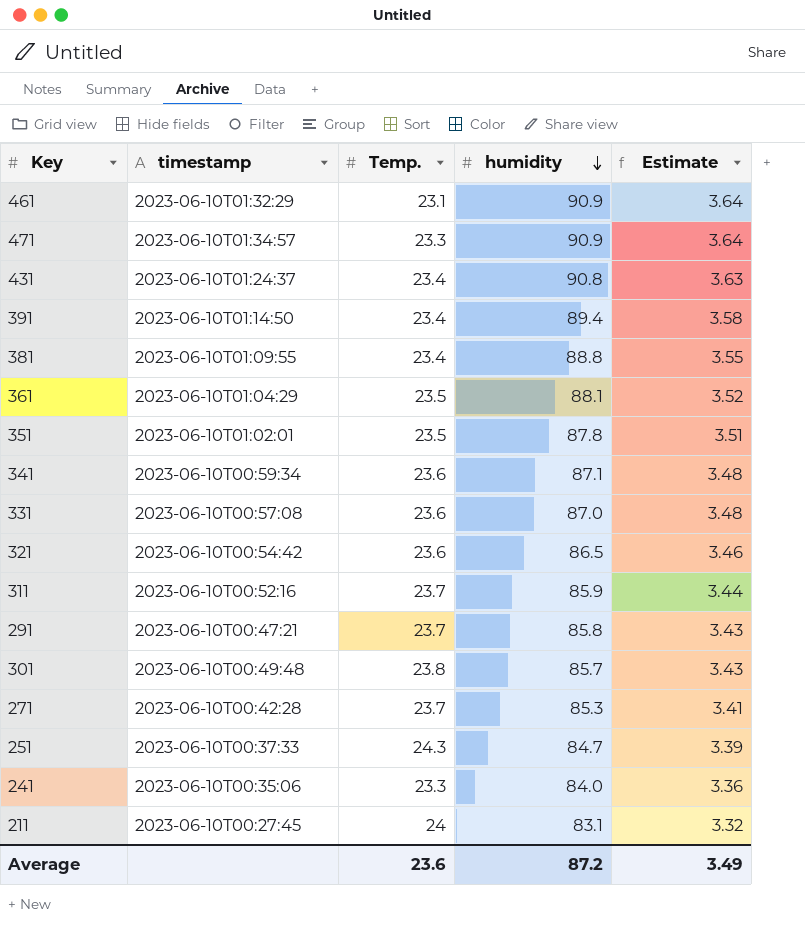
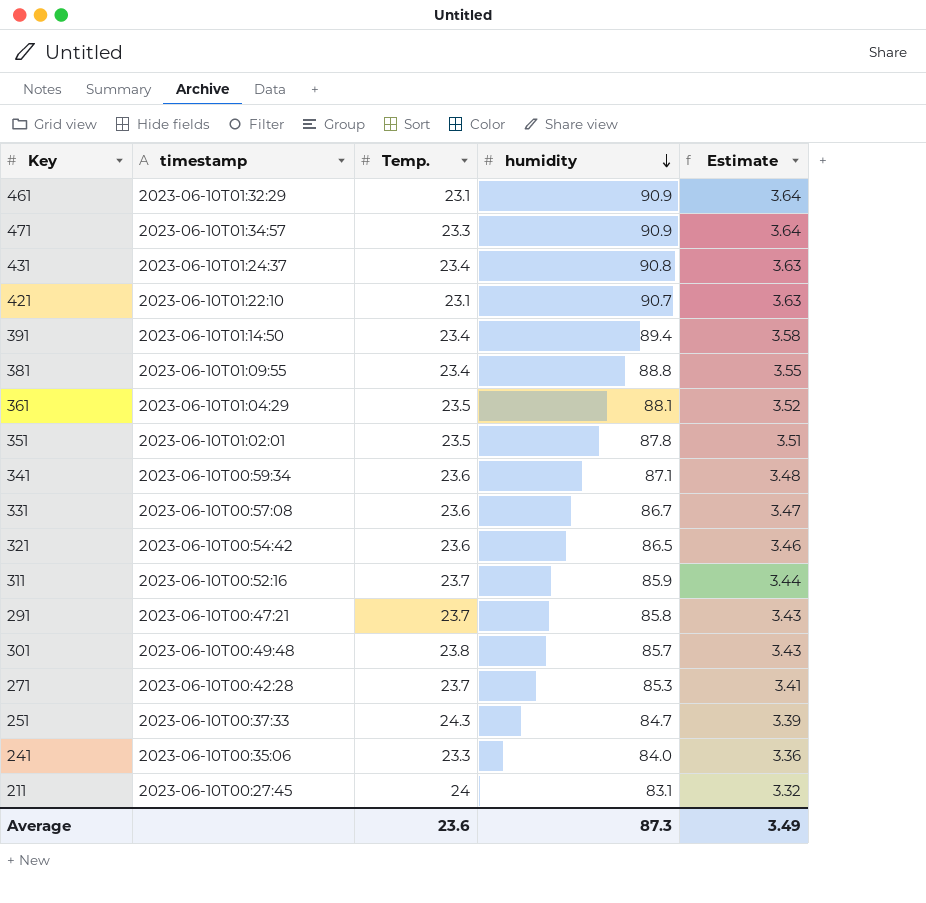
row 421: none -> 2023-06-10T01:22:10 | 23.1 | 90.7 | 3.63
331 | humidity: 87.0 -> 86.7
331 | Estimate: 3.48 -> 3.47
Average | humidity: 87.2 -> 87.3

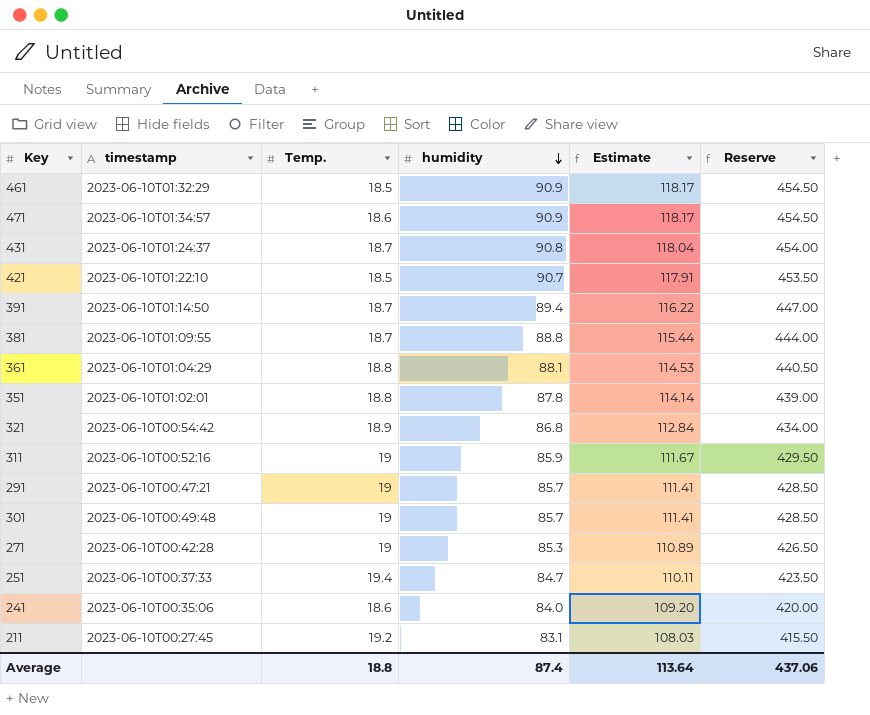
column Estimate | formula: [humidity] * 0.04 -> [humidity] * 1.3
column Reserve | formula: none -> [humidity] * 5
row 341: 2023-06-10T00:59:34 | 23.6 | 87.1 | 3.48 -> none
row 331: 2023-06-10T00:57:08 | 23.6 | 86.7 | 3.47 -> none
461 | Temp.: 23.1 -> 18.5
471 | Temp.: 23.3 -> 18.6
431 | Temp.: 23.4 -> 18.7
421 | Temp.: 23.1 -> 18.5
391 | Temp.: 23.4 -> 18.7
381 | Temp.: 23.4 -> 18.7
361 | Temp.: 23.5 -> 18.8
351 | Temp.: 23.5 -> 18.8
321 | Temp.: 23.6 -> 18.9
321 | humidity: 86.5 -> 86.8
311 | Temp.: 23.7 -> 19
291 | Temp.: 23.7 -> 19
291 | humidity: 85.8 -> 85.7
301 | Temp.: 23.8 -> 19
271 | Temp.: 23.7 -> 19
251 | Temp.: 24.3 -> 19.4
241 | Temp.: 23.3 -> 18.6
211 | Temp.: 24 -> 19.2
Average | Temp.: 23.6 -> 18.8
Average | humidity: 87.3 -> 87.4
Average | Estimate: 3.49 -> 113.64

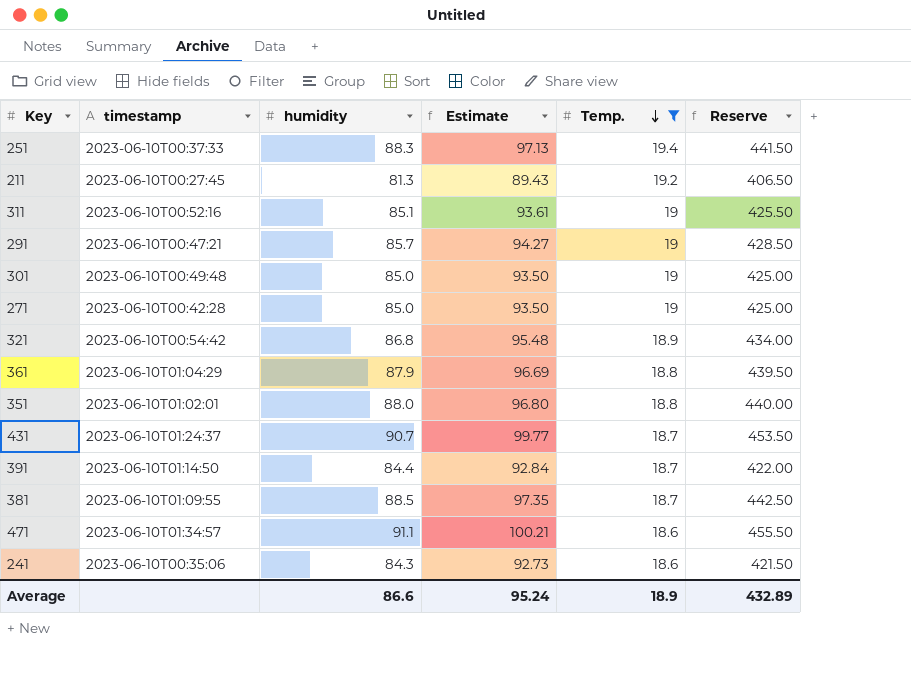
filter: none -> Temp. != 18.5
row order: humidity descending -> Temp. descending
column Estimate | formula: [humidity] * 1.3 -> [humidity] * 1.1
column Temp. | position: 3 -> 5
251 | humidity: 84.7 -> 88.3
251 | Reserve: 423.50 -> 441.50
211 | humidity: 83.1 -> 81.3
211 | Reserve: 415.50 -> 406.50
311 | humidity: 85.9 -> 85.1
311 | Reserve: 429.50 -> 425.50
301 | humidity: 85.7 -> 85.0
301 | Reserve: 428.50 -> 425.00
271 | humidity: 85.3 -> 85.0
271 | Reserve: 426.50 -> 425.00
361 | humidity: 88.1 -> 87.9
361 | Reserve: 440.50 -> 439.50
351 | humidity: 87.8 -> 88.0
351 | Reserve: 439.00 -> 440.00
431 | humidity: 90.8 -> 90.7
431 | Reserve: 454.00 -> 453.50
391 | humidity: 89.4 -> 84.4
391 | Reserve: 447.00 -> 422.00
381 | humidity: 88.8 -> 88.5
381 | Reserve: 444.00 -> 442.50
471 | humidity: 90.9 -> 91.1
471 | Reserve: 454.50 -> 455.50
241 | humidity: 84.0 -> 84.3
241 | Reserve: 420.00 -> 421.50
Average | humidity: 87.4 -> 86.6
Average | Estimate: 113.64 -> 95.24
Average | Temp.: 18.8 -> 18.9
Average | Reserve: 437.06 -> 432.89

